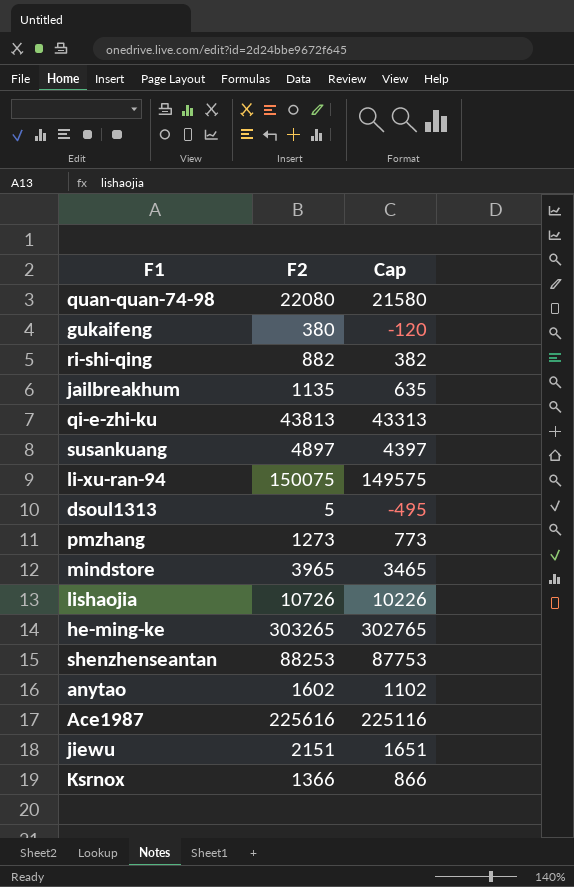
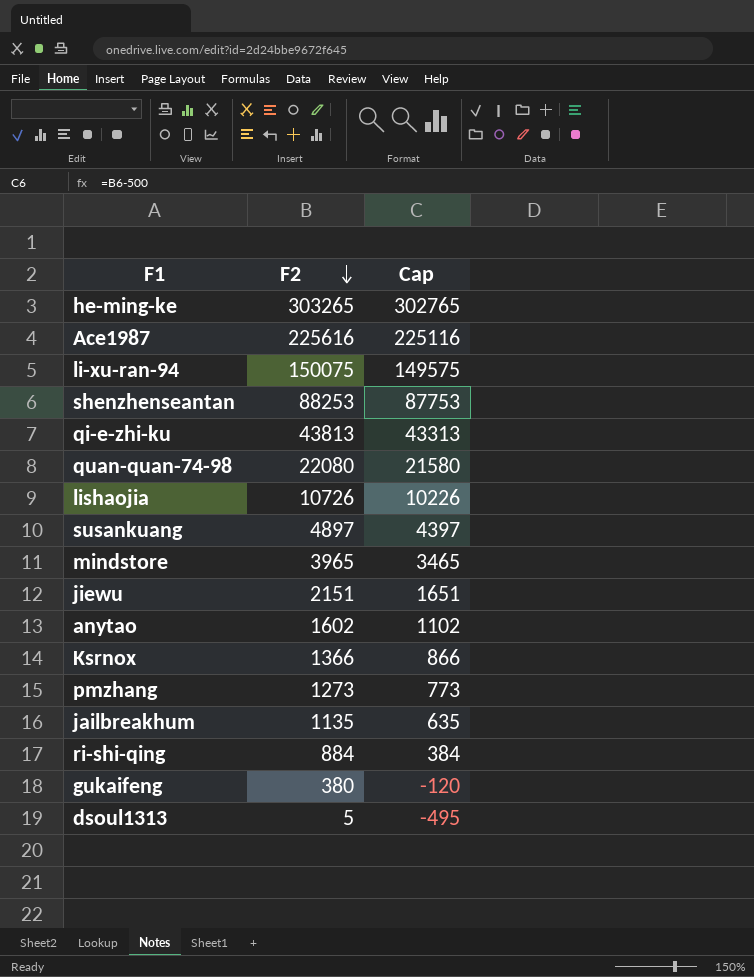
row order: none -> F2 descending
ri-shi-qing | F2: 882 -> 884
ri-shi-qing | Cap: 382 -> 384

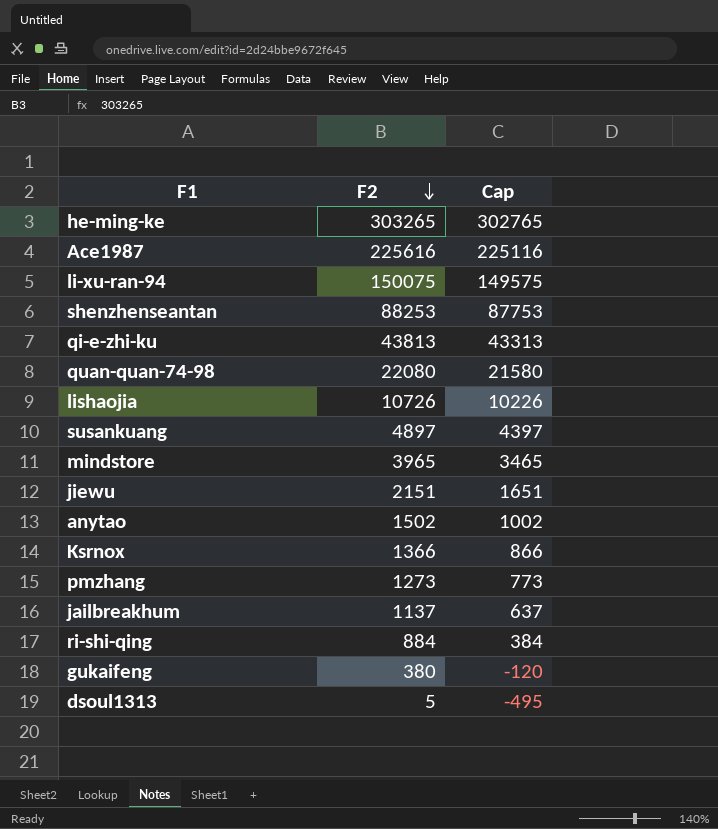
anytao | F2: 1602 -> 1502
anytao | Cap: 1102 -> 1002
jailbreakhum | F2: 1135 -> 1137
jailbreakhum | Cap: 635 -> 637

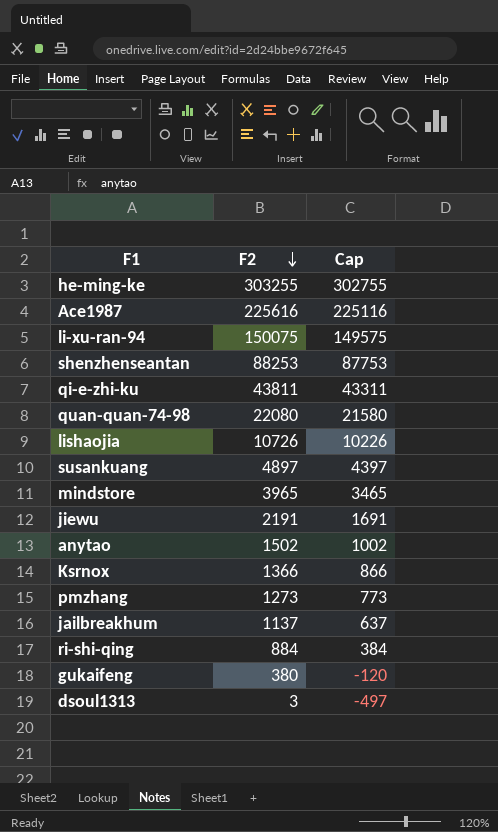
he-ming-ke | F2: 303265 -> 303255
he-ming-ke | Cap: 302765 -> 302755
qi-e-zhi-ku | F2: 43813 -> 43811
qi-e-zhi-ku | Cap: 43313 -> 43311
jiewu | F2: 2151 -> 2191
jiewu | Cap: 1651 -> 1691
dsoul1313 | F2: 5 -> 3
dsoul1313 | Cap: -495 -> -497

